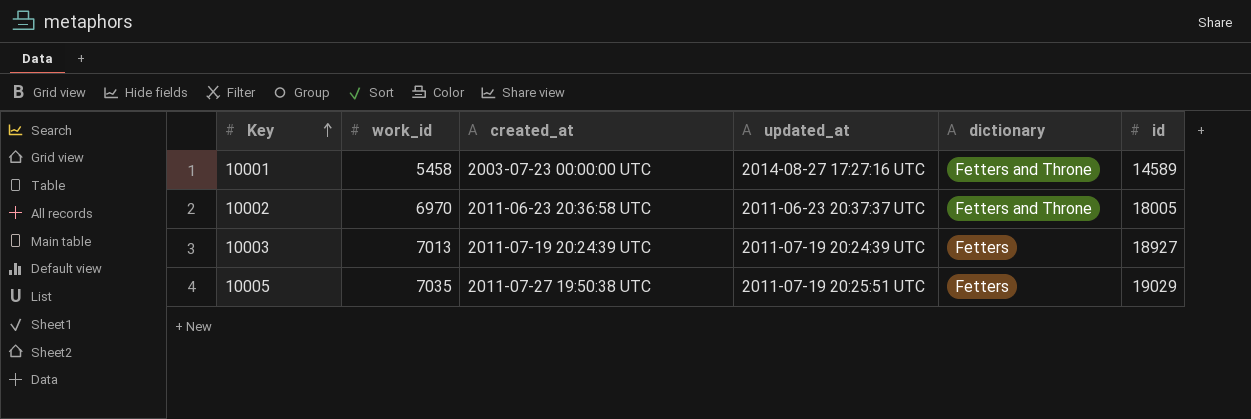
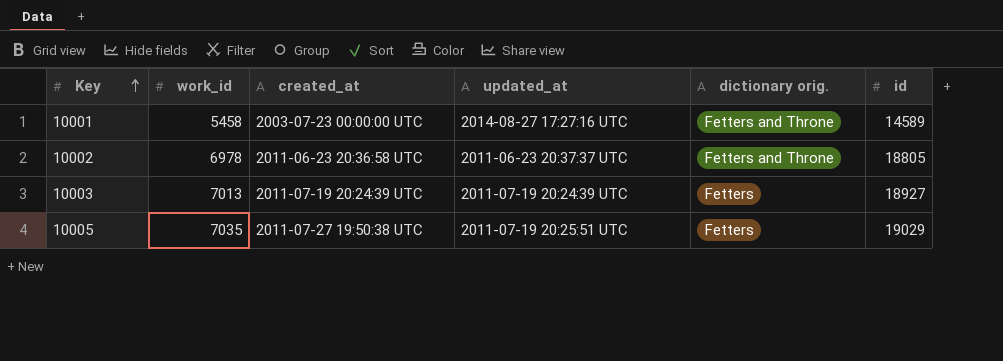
column name: dictionary -> dictionary orig.
10002 | work_id: 6970 -> 6978
10002 | id: 18005 -> 18805

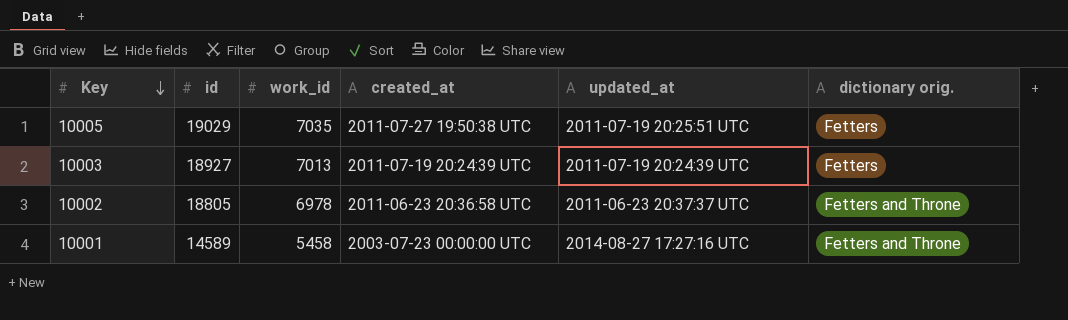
row order: Key ascending -> Key descending
column id | position: 6 -> 2

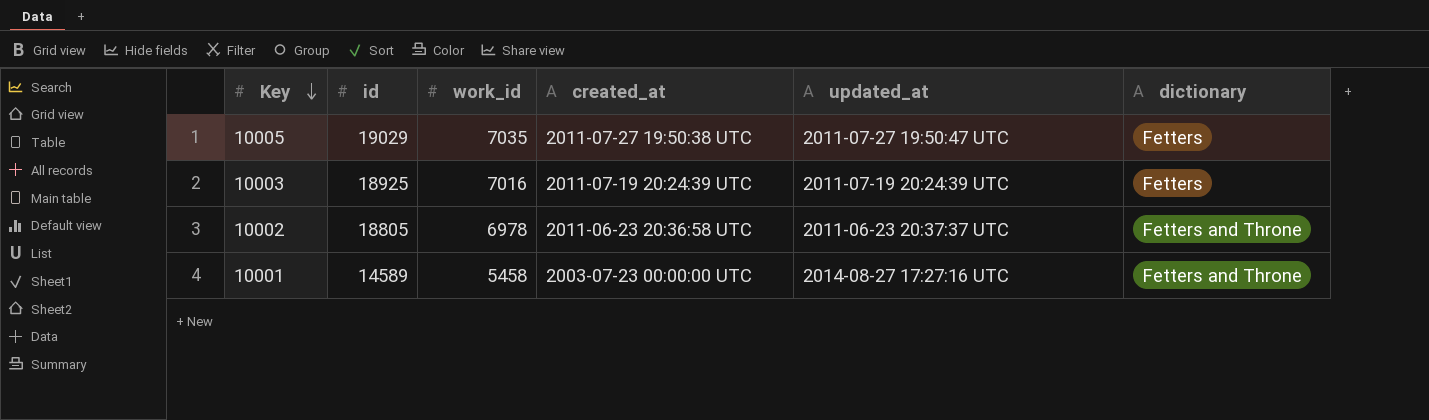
column name: dictionary orig. -> dictionary
10005 | updated_at: 2011-07-19 20:25:51 UTC -> 2011-07-27 19:50:47 UTC
10003 | id: 18927 -> 18925
10003 | work_id: 7013 -> 7016

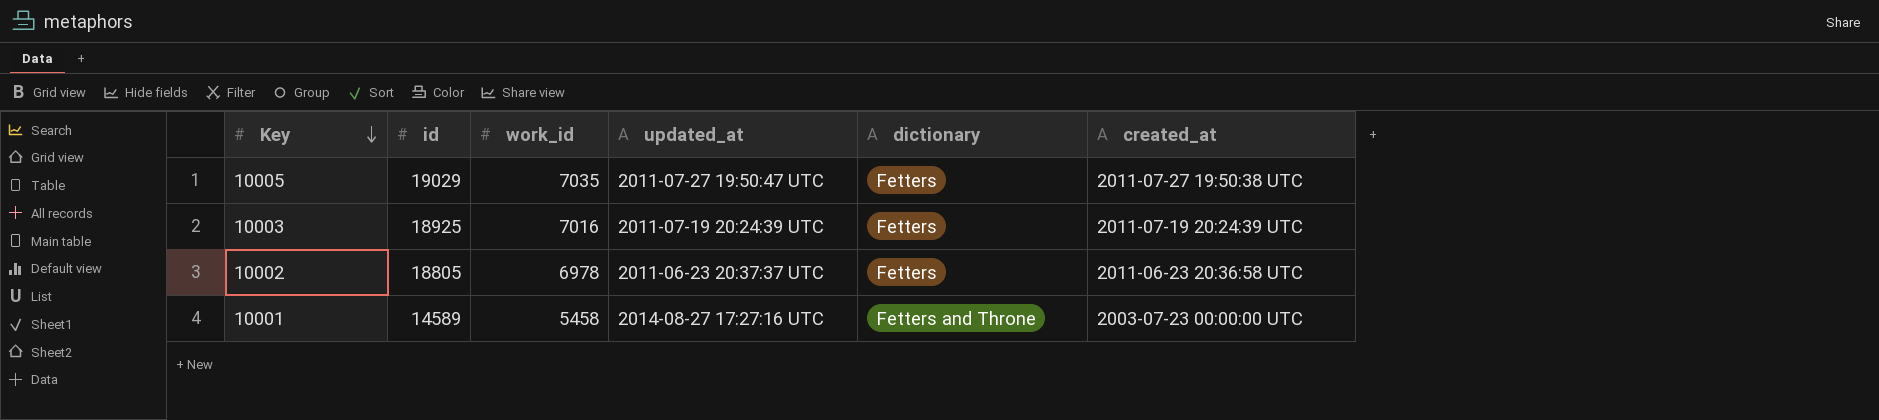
column created_at | position: 4 -> 6
10002 | dictionary: Fetters and Throne -> Fetters

